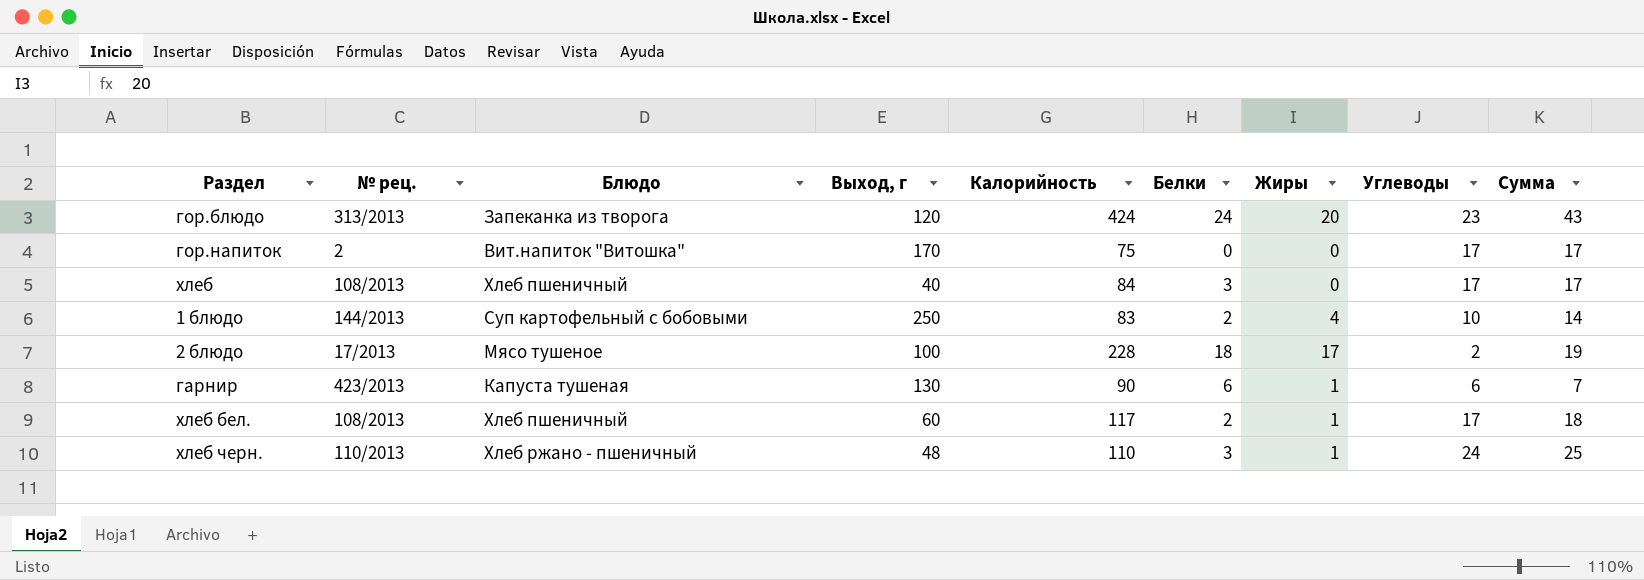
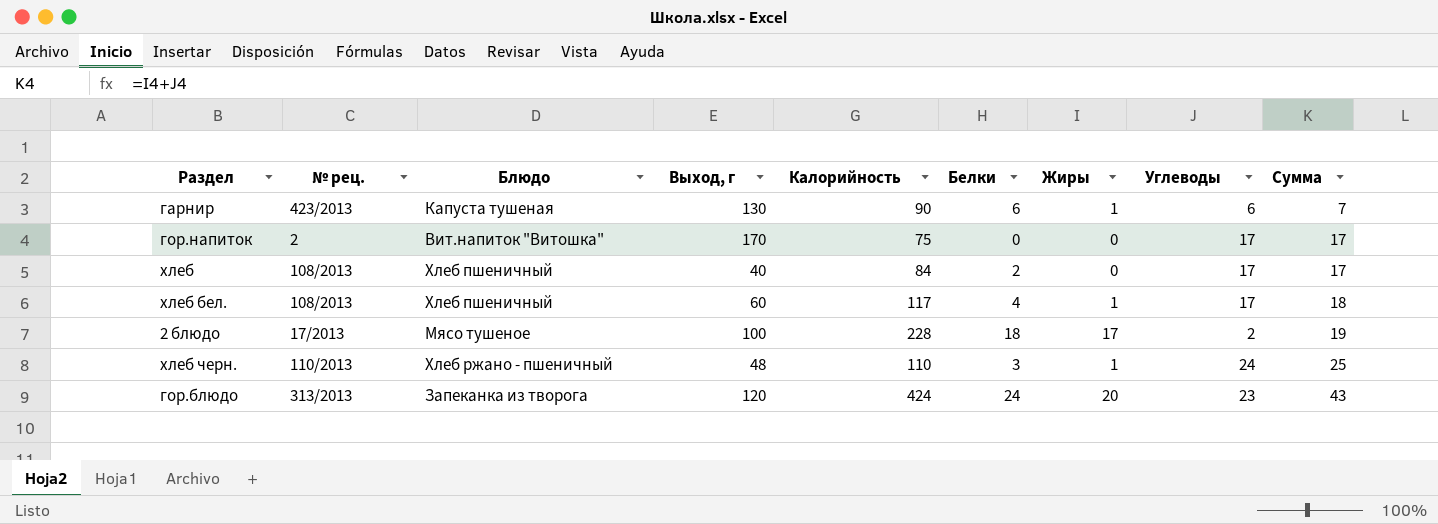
row order: none -> Сумма ascending
row 1 блюдо: 144/2013 | Суп картофельный с бобовыми | 250 | 83 | 2 | 4 | 10 | 14 -> none
хлеб | Белки: 3 -> 2
хлеб бел. | Белки: 2 -> 4

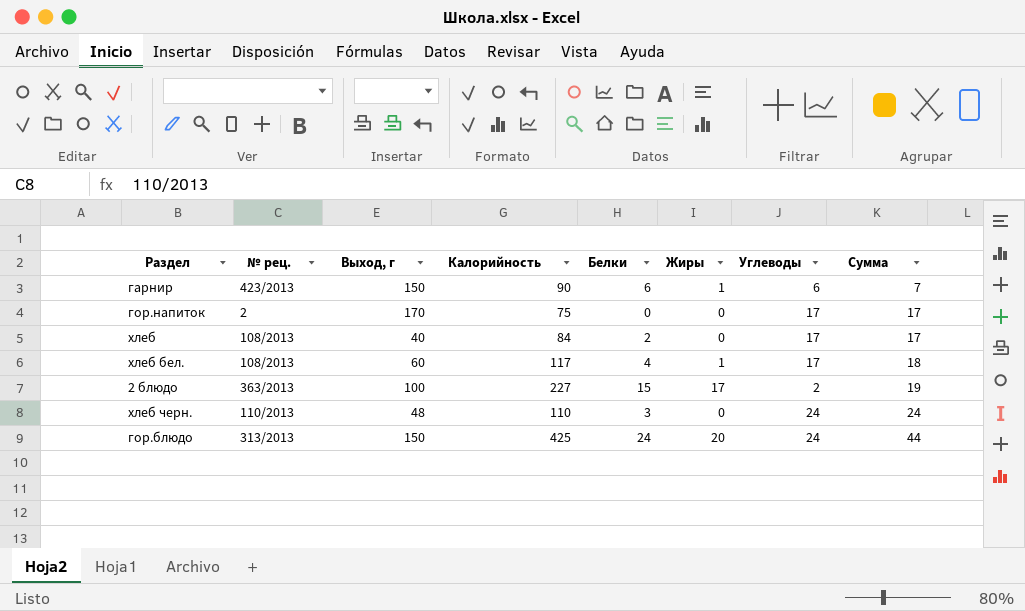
column Блюдо | position: 3 -> none
гарнир | Выход, г: 130 -> 150
2 блюдо | № рец.: 17/2013 -> 363/2013
2 блюдо | Калорийность: 228 -> 227
2 блюдо | Белки: 18 -> 15
хлеб черн. | Жиры: 1 -> 0
хлеб черн. | Сумма: 25 -> 24
гор.блюдо | Выход, г: 120 -> 150
гор.блюдо | Калорийность: 424 -> 425
гор.блюдо | Углеводы: 23 -> 24
гор.блюдо | Сумма: 43 -> 44

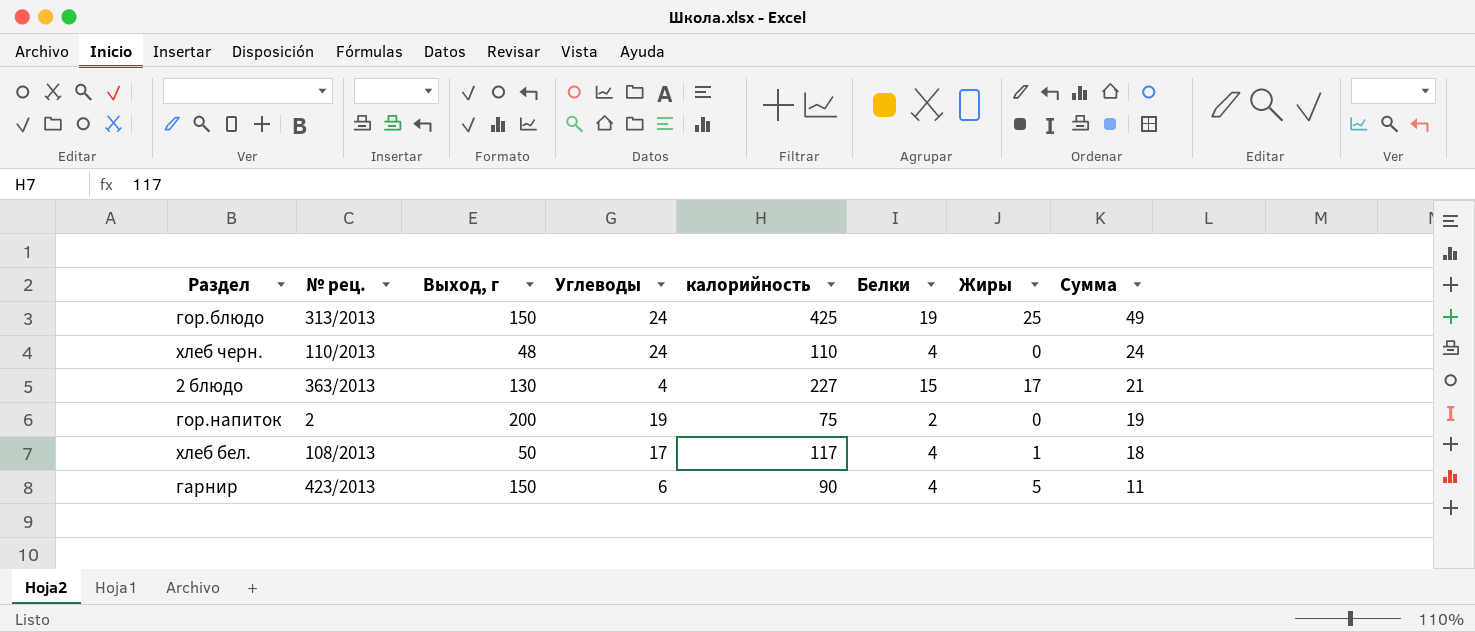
row order: Сумма ascending -> Сумма descending
column Углеводы | position: 7 -> 4
column name: Калорийность -> калорийность
row хлеб: 108/2013 | 40 | 84 | 2 | 0 | 17 | 17 -> none
гор.блюдо | Белки: 24 -> 19
гор.блюдо | Жиры: 20 -> 25
гор.блюдо | Сумма: 44 -> 49
хлеб черн. | Белки: 3 -> 4
2 блюдо | Выход, г: 100 -> 130
2 блюдо | Углеводы: 2 -> 4
2 блюдо | Сумма: 19 -> 21
гор.напиток | Выход, г: 170 -> 200
гор.напиток | Углеводы: 17 -> 19
гор.напиток | Белки: 0 -> 2
гор.напиток | Сумма: 17 -> 19
хлеб бел. | Выход, г: 60 -> 50
гарнир | Белки: 6 -> 4
гарнир | Жиры: 1 -> 5
гарнир | Сумма: 7 -> 11

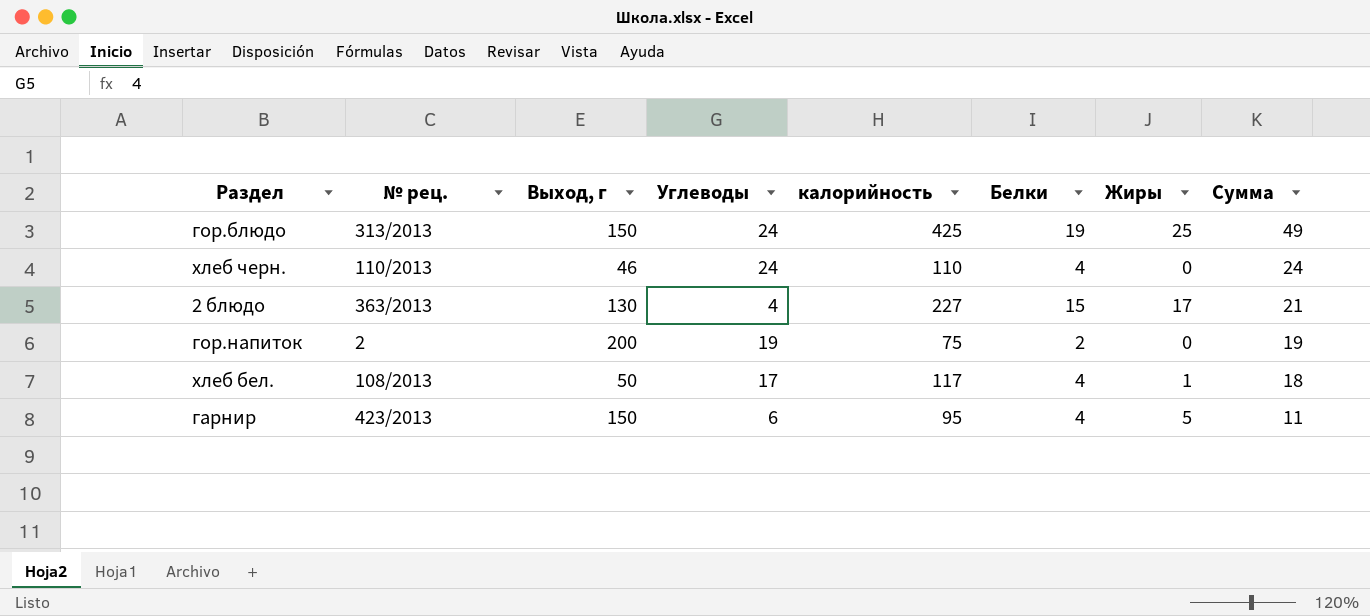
хлеб черн. | Выход, г: 48 -> 46
гарнир | калорийность: 90 -> 95

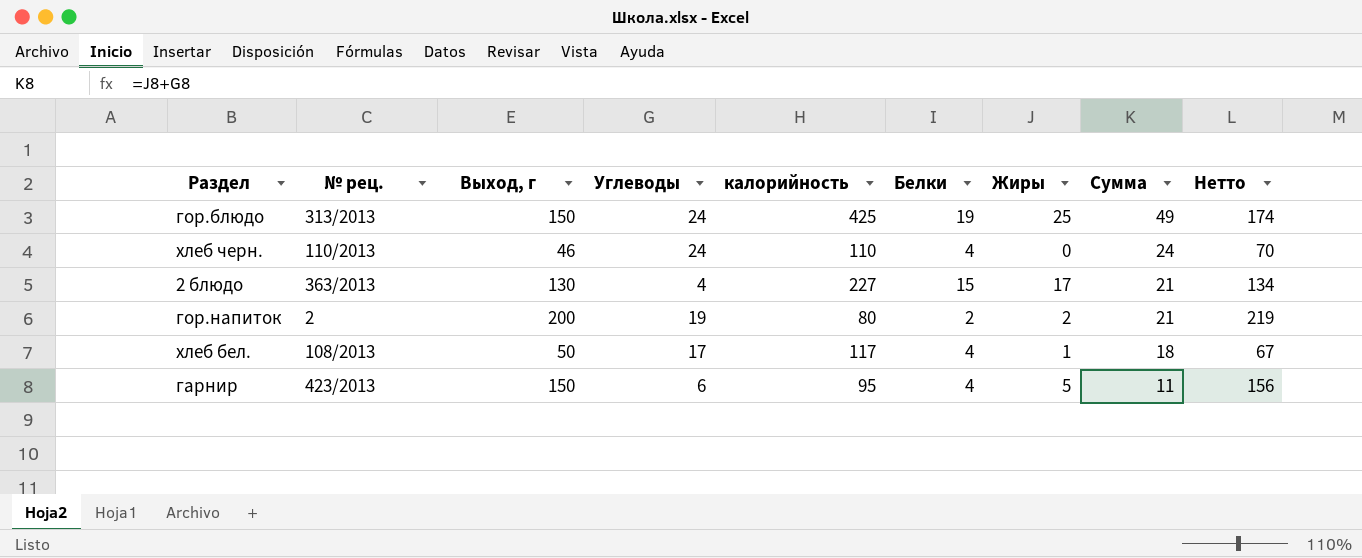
column Нетто | formula: none -> [Выход, г] + [Углеводы]
гор.напиток | калорийность: 75 -> 80
гор.напиток | Жиры: 0 -> 2
гор.напиток | Сумма: 19 -> 21

